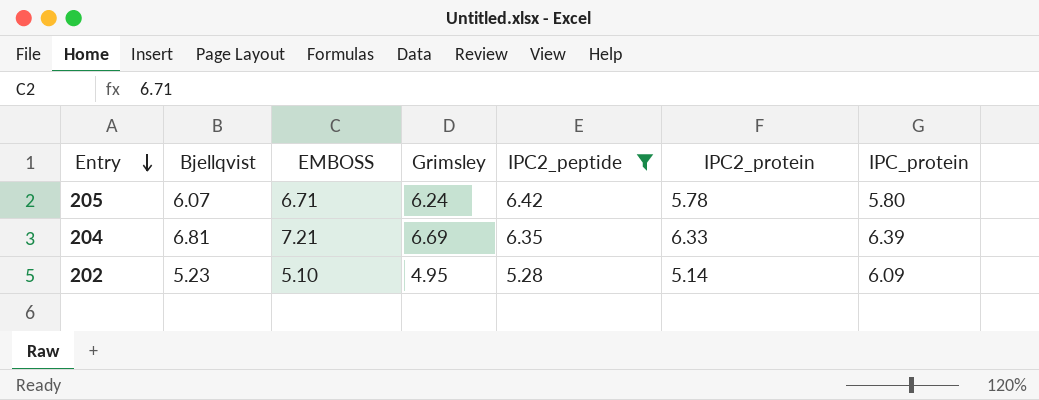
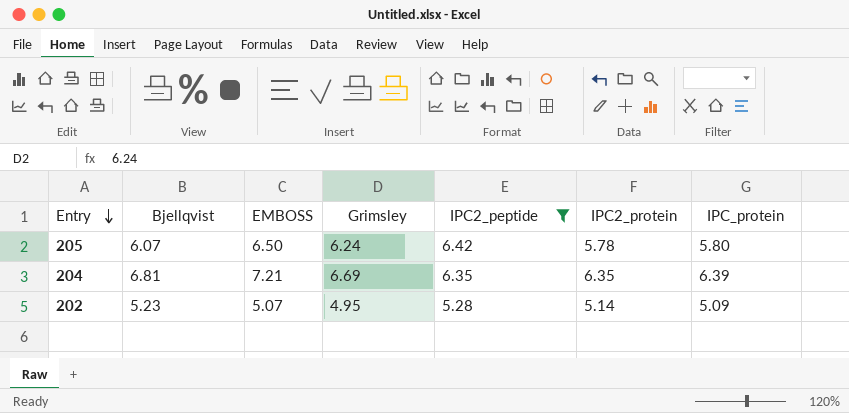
205 | EMBOSS: 6.71 -> 6.50
204 | IPC2_protein: 6.33 -> 6.35
202 | EMBOSS: 5.10 -> 5.07
202 | IPC_protein: 6.09 -> 5.09

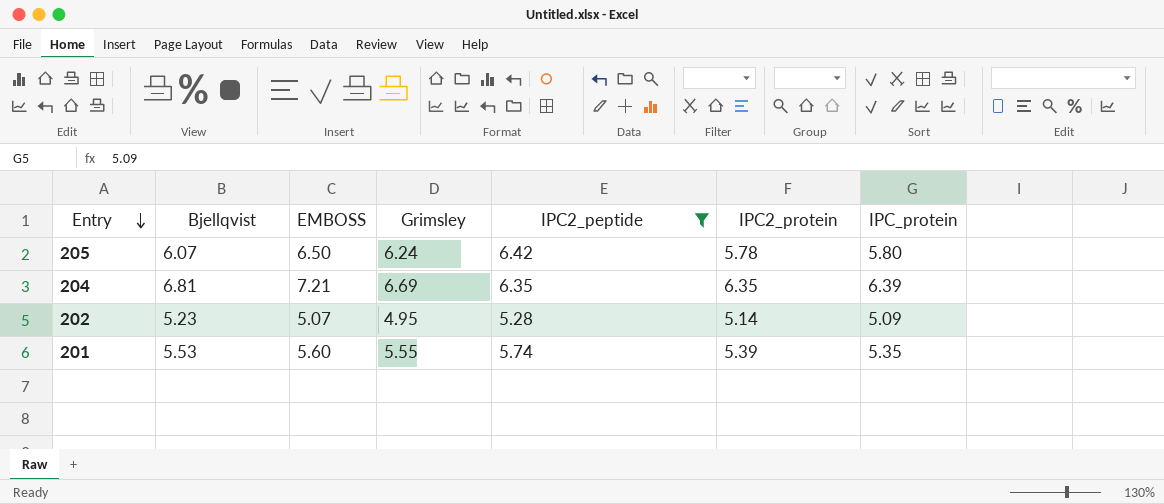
row 201: none -> 5.53 | 5.60 | 5.55 | 5.74 | 5.39 | 5.35

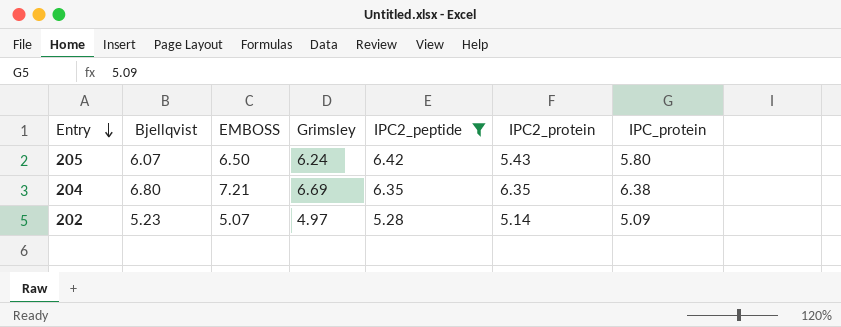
row 201: 5.53 | 5.60 | 5.55 | 5.74 | 5.39 | 5.35 -> none
205 | IPC2_protein: 5.78 -> 5.43
204 | Bjellqvist: 6.81 -> 6.80
204 | IPC_protein: 6.39 -> 6.38
202 | Grimsley: 4.95 -> 4.97

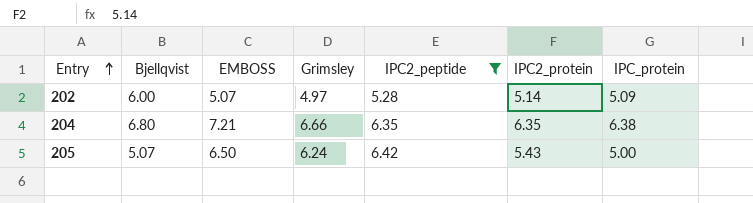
row order: Entry descending -> Entry ascending
202 | Bjellqvist: 5.23 -> 6.00
204 | Grimsley: 6.69 -> 6.66
205 | Bjellqvist: 6.07 -> 5.07
205 | IPC_protein: 5.80 -> 5.00

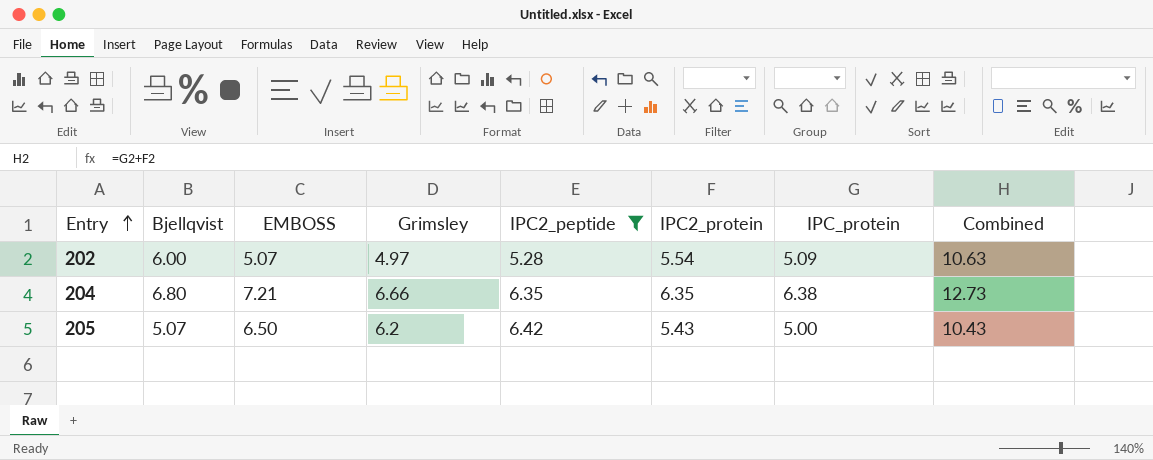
column Combined | formula: none -> [IPC2_protein] + [IPC_protein]
202 | IPC2_protein: 5.14 -> 5.54
205 | Grimsley: 6.24 -> 6.2

